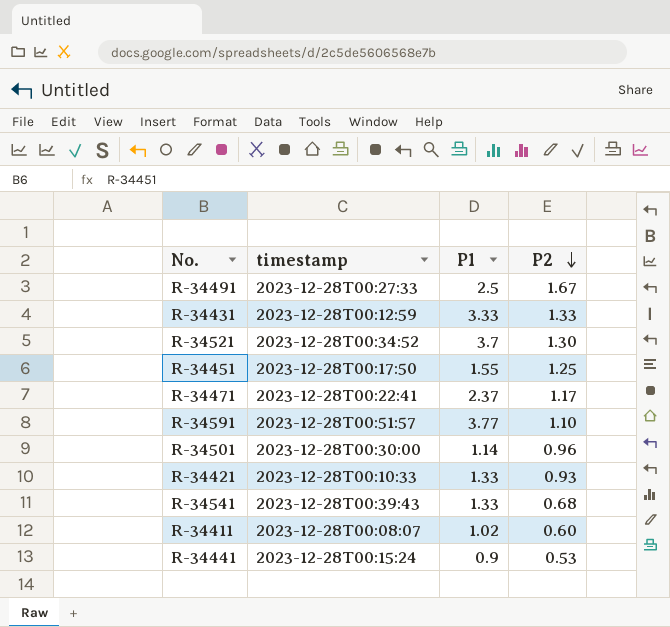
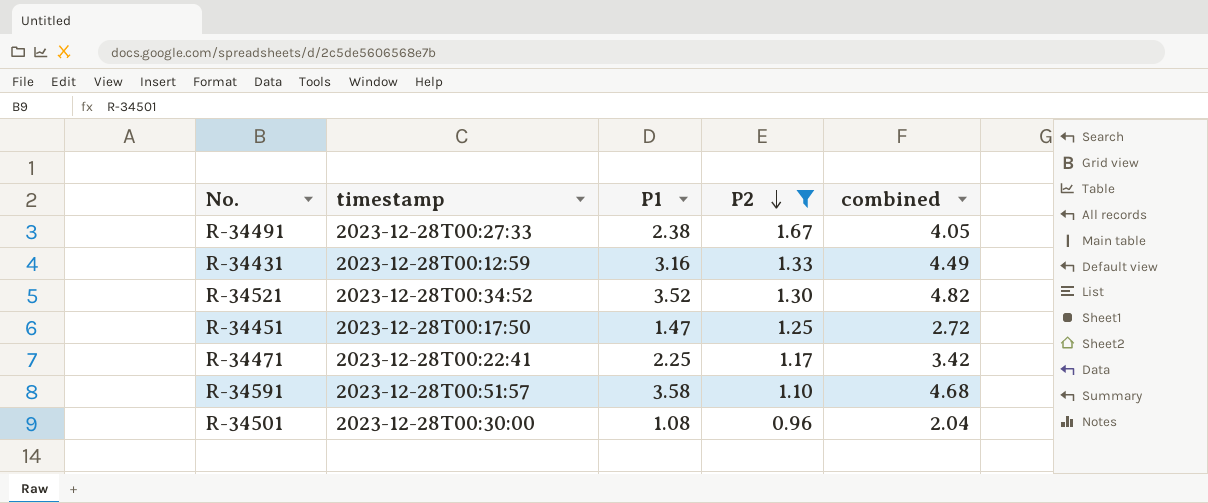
filter: none -> P2 >= 0.96
column combined | formula: none -> [P1] + [P2]
R-34491 | P1: 2.5 -> 2.38
R-34431 | P1: 3.33 -> 3.16
R-34521 | P1: 3.7 -> 3.52
R-34451 | P1: 1.55 -> 1.47
R-34471 | P1: 2.37 -> 2.25
R-34591 | P1: 3.77 -> 3.58
R-34501 | P1: 1.14 -> 1.08

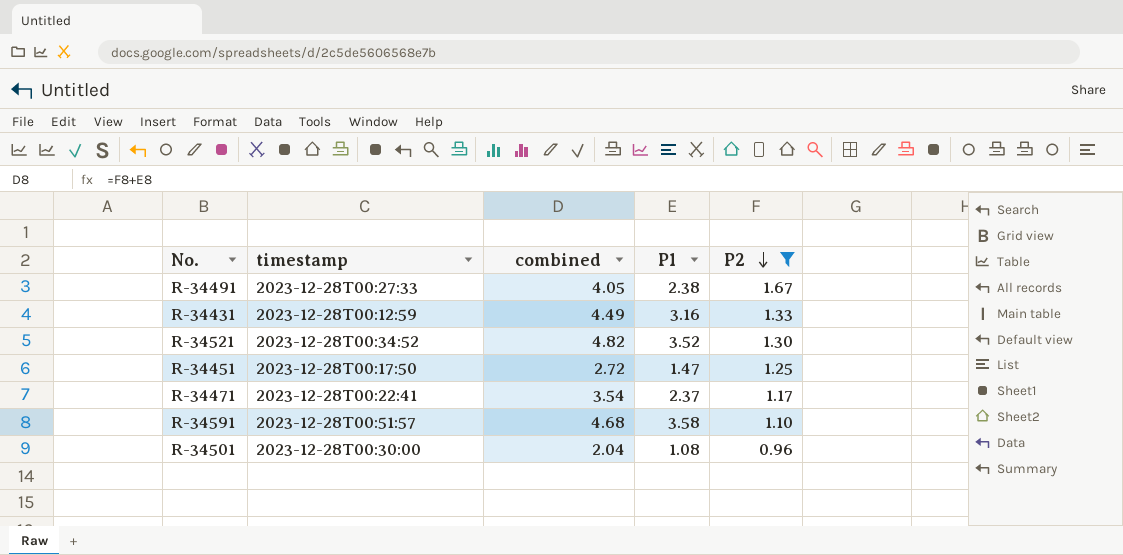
column combined | position: 5 -> 3
R-34471 | combined: 3.42 -> 3.54
R-34471 | P1: 2.25 -> 2.37

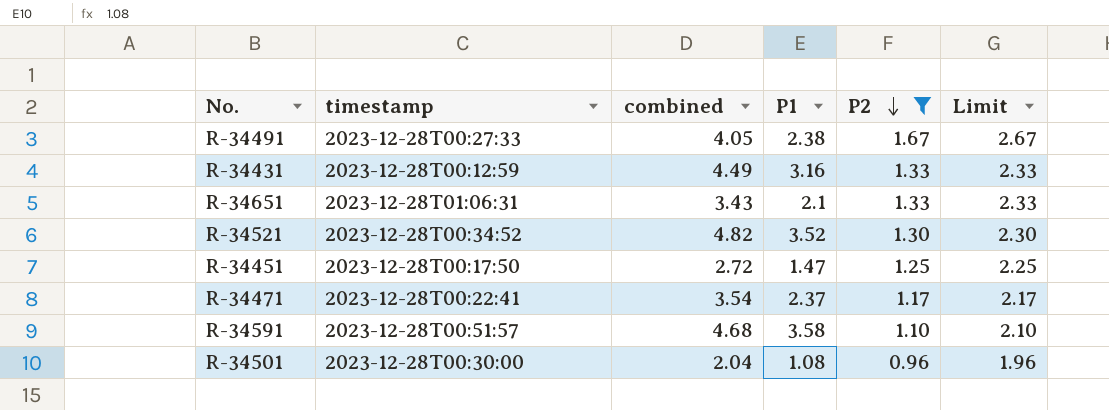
column Limit | formula: none -> [P2] + 1
row R-34651: none -> 2023-12-28T01:06:31 | 3.43 | 2.1 | 1.33 | 2.33

